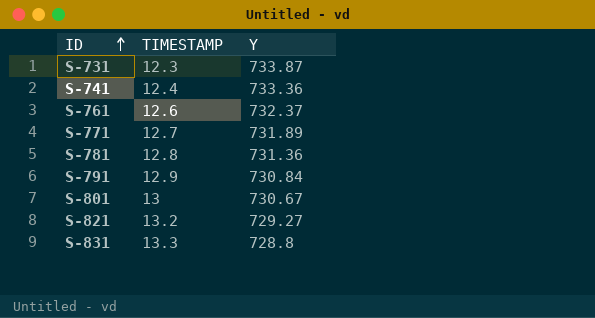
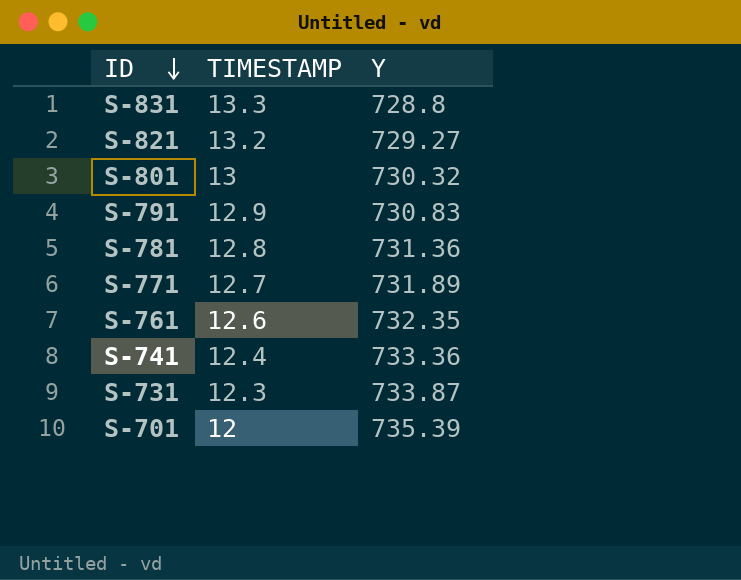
row order: ID ascending -> ID descending
S-801 | Y: 730.67 -> 730.32
S-791 | Y: 730.84 -> 730.83
S-761 | Y: 732.37 -> 732.35
row S-701: none -> 12 | 735.39

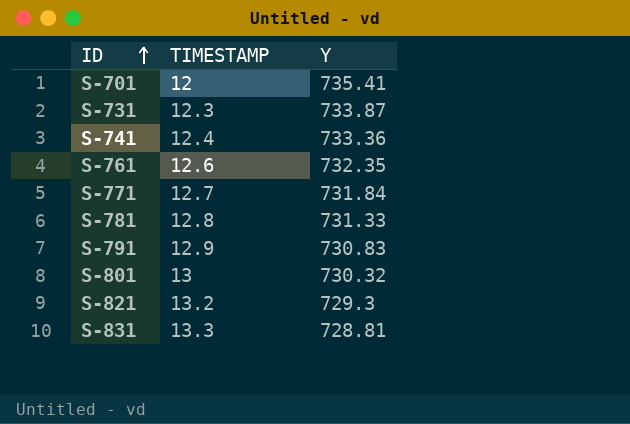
row order: ID descending -> ID ascending
S-701 | Y: 735.39 -> 735.41
S-771 | Y: 731.89 -> 731.84
S-781 | Y: 731.36 -> 731.33
S-821 | Y: 729.27 -> 729.3
S-831 | Y: 728.8 -> 728.81

